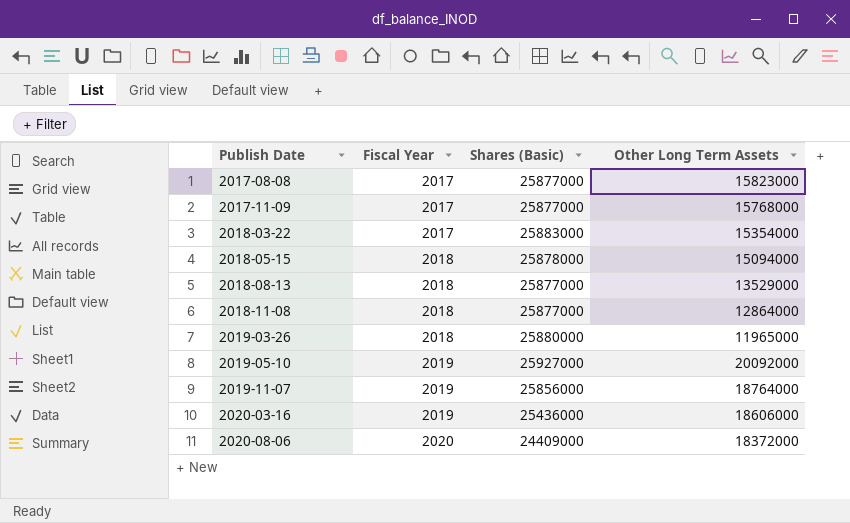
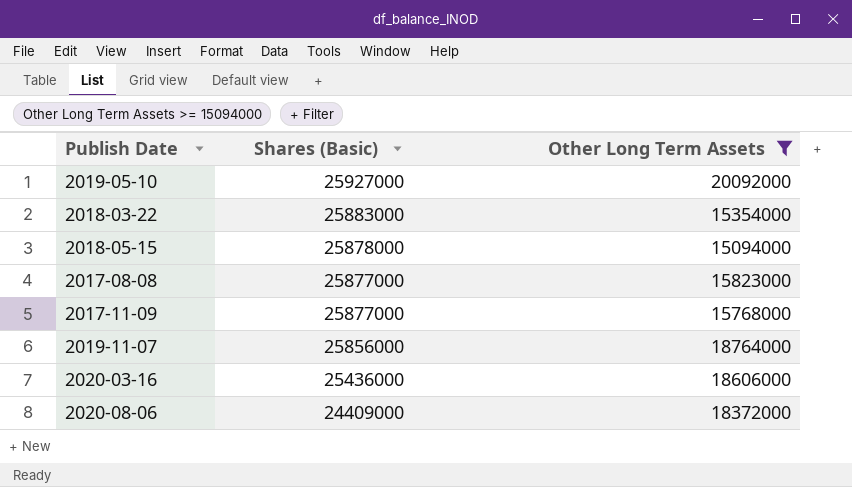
filter: none -> Other Long Term Assets >= 15094000
row order: Publish Date ascending -> Shares (Basic) descending
column Fiscal Year | position: 2 -> none

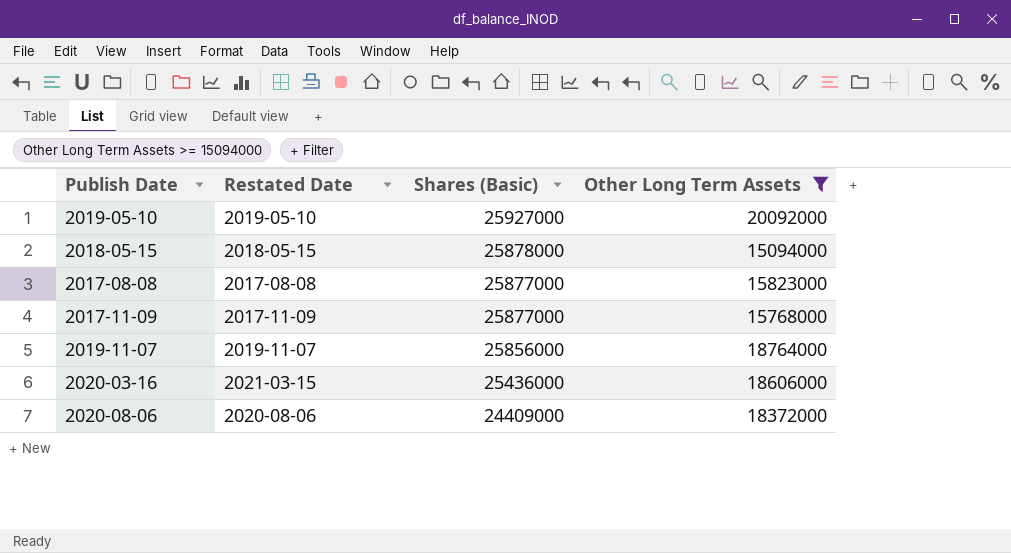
column Restated Date | position: none -> 2
row 2018-03-22: 25883000 | 15354000 -> none

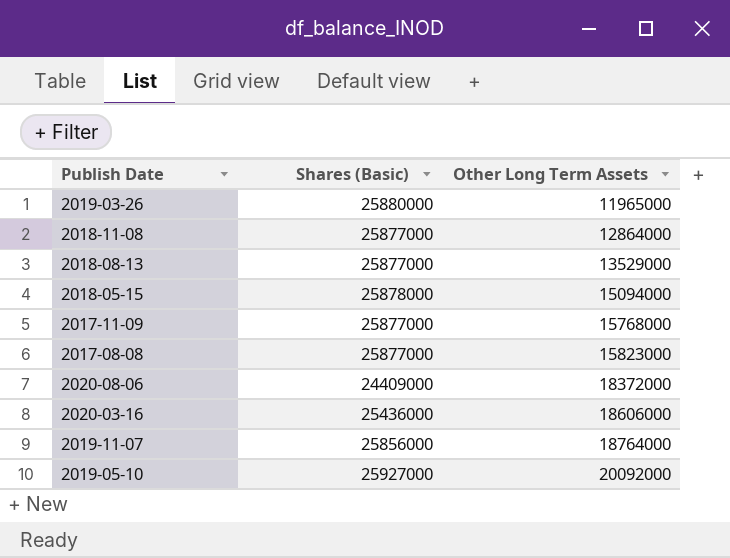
filter: Other Long Term Assets >= 15094000 -> none
row order: Shares (Basic) descending -> Other Long Term Assets ascending
column Restated Date | position: 2 -> none

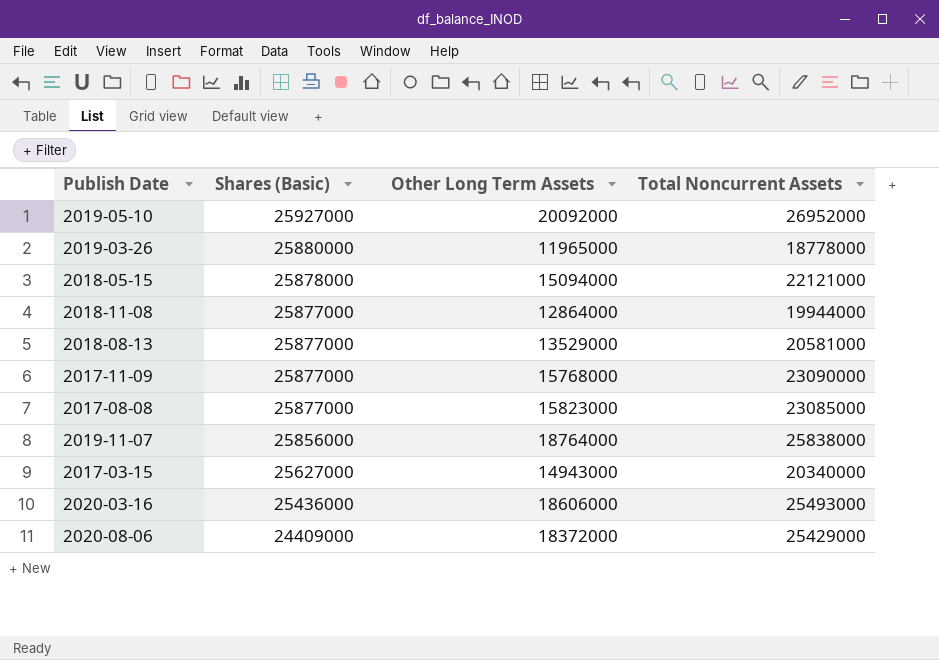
row order: Other Long Term Assets ascending -> Shares (Basic) descending
column Total Noncurrent Assets | position: none -> 4
row 2017-03-15: none -> 25627000 | 14943000 | 20340000

